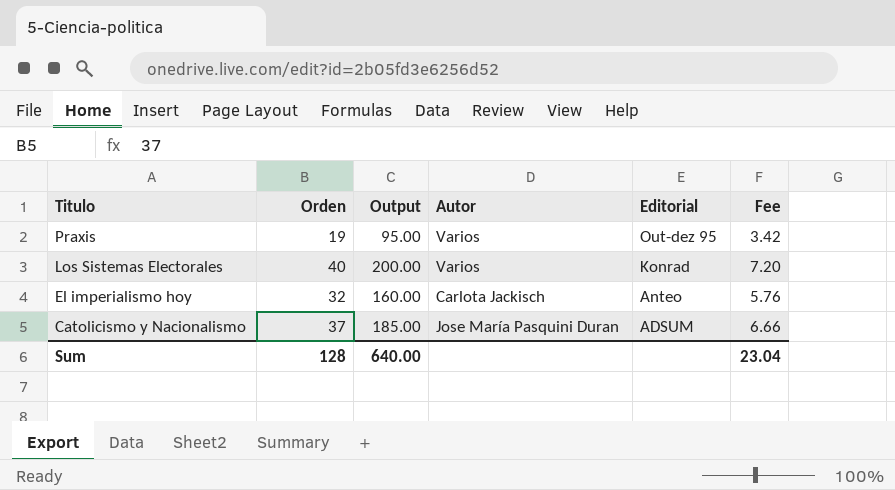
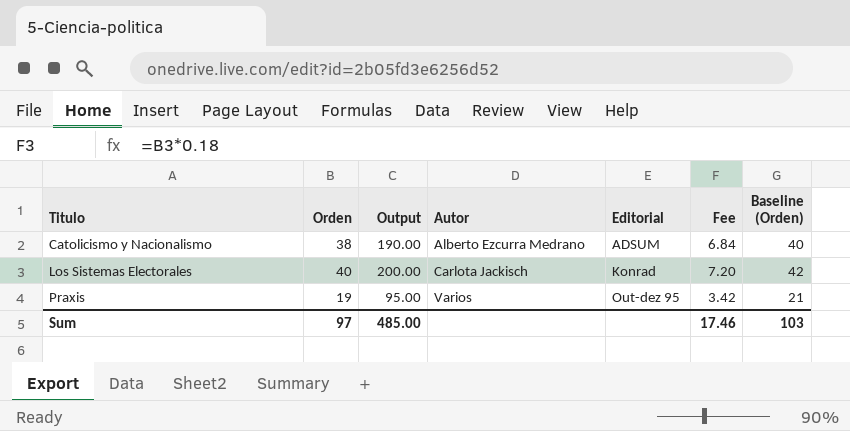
row order: Titulo descending -> Titulo ascending
column Baseline (Orden) | formula: none -> [Orden] + 2
row El imperialismo hoy: 32 | 160.00 | Carlota Jackisch | Anteo | 5.76 -> none
Catolicismo y Nacionalismo | Orden: 37 -> 38
Catolicismo y Nacionalismo | Output: 185.00 -> 190.00
Catolicismo y Nacionalismo | Autor: Jose María Pasquini Duran -> Alberto Ezcurra Medrano
Catolicismo y Nacionalismo | Fee: 6.66 -> 6.84
Los Sistemas Electorales | Autor: Varios -> Carlota Jackisch
Sum | Orden: 128 -> 97
Sum | Output: 640.00 -> 485.00
Sum | Fee: 23.04 -> 17.46

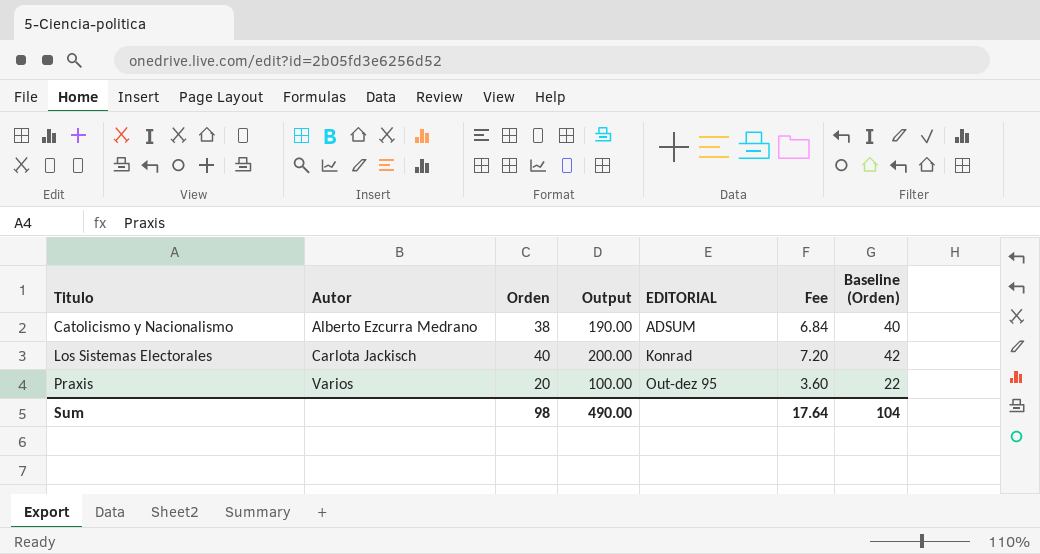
column Autor | position: 4 -> 2
column name: Editorial -> EDITORIAL
Praxis | Orden: 19 -> 20
Praxis | Output: 95.00 -> 100.00
Praxis | Fee: 3.42 -> 3.60
Praxis | Baseline (Orden): 21 -> 22
Sum | Orden: 97 -> 98
Sum | Output: 485.00 -> 490.00
Sum | Fee: 17.46 -> 17.64
Sum | Baseline (Orden): 103 -> 104

